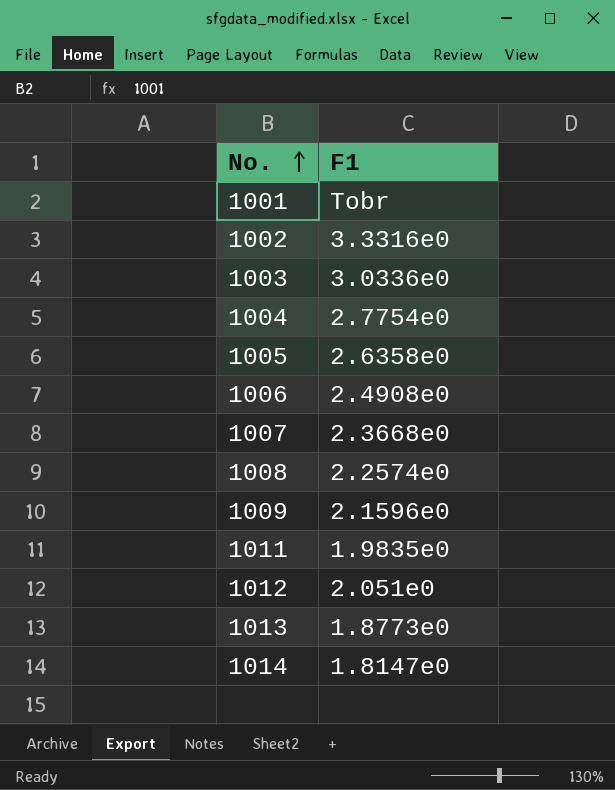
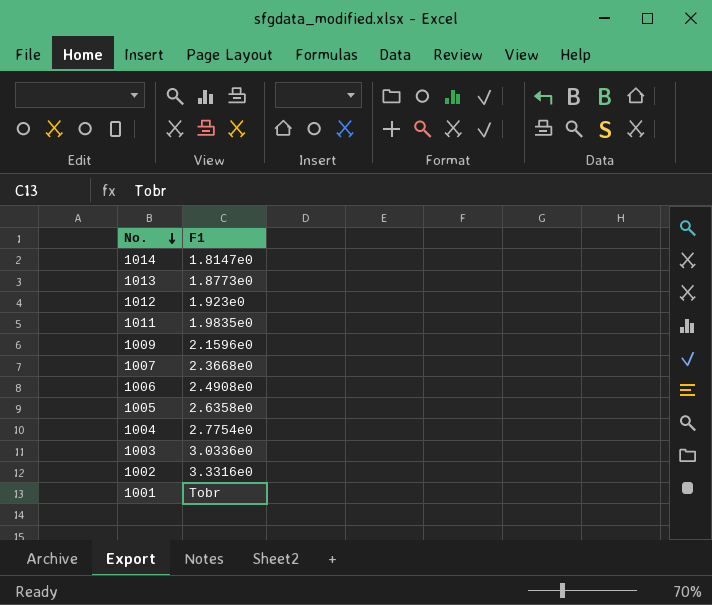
row order: No. ascending -> No. descending
row 1008: 2.2574e0 -> none
1012 | F1: 2.051e0 -> 1.923e0

